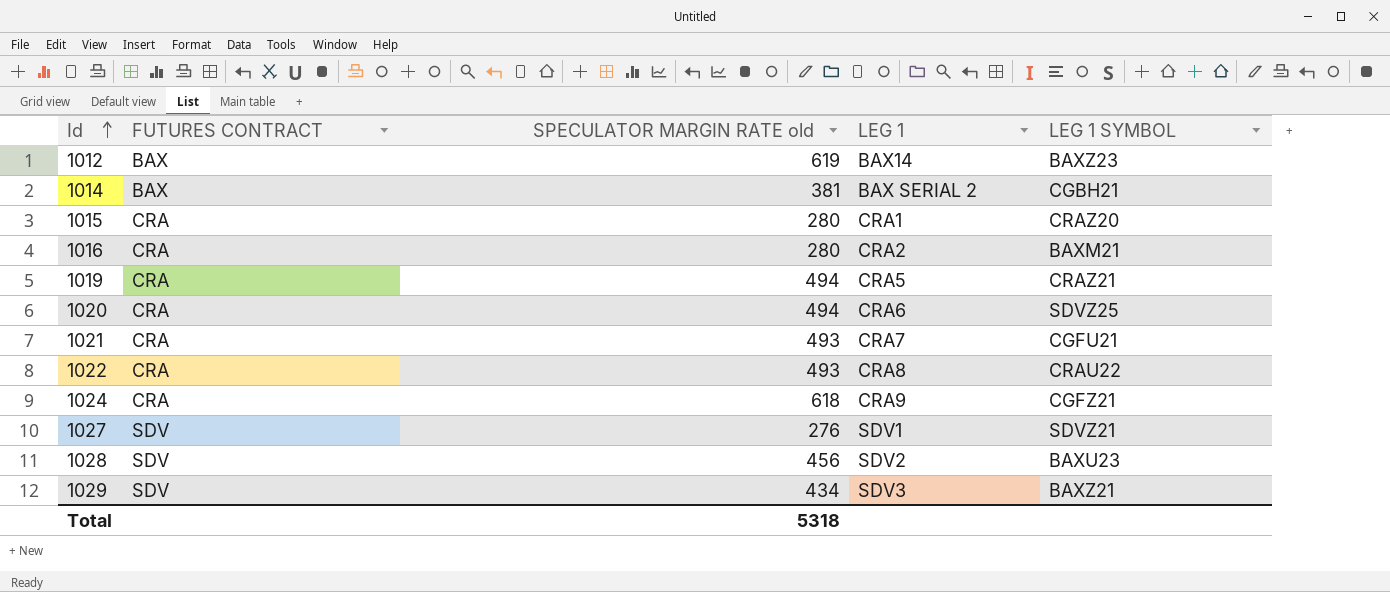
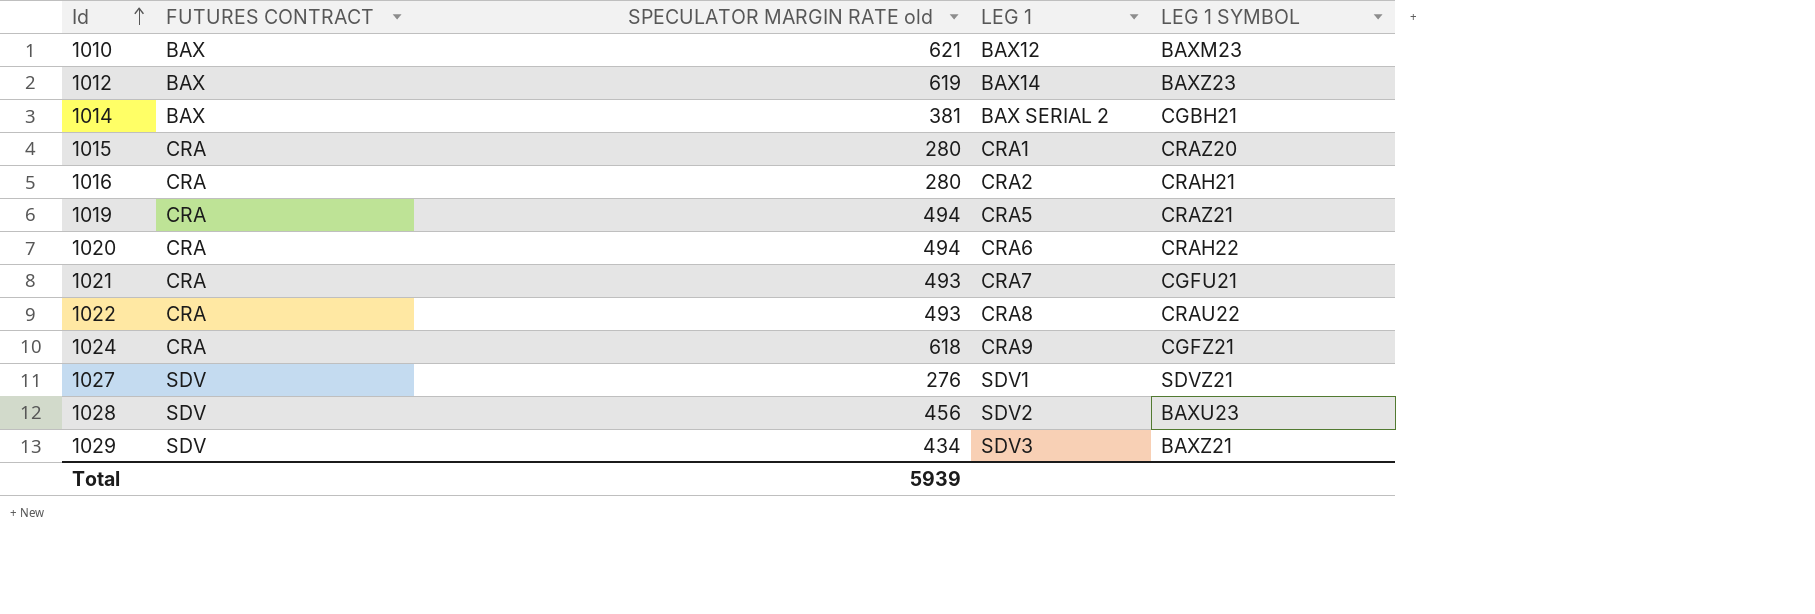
row 1010: none -> BAX | 621 | BAX12 | BAXM23
1016 | LEG 1 SYMBOL: BAXM21 -> CRAH21
1020 | LEG 1 SYMBOL: SDVZ25 -> CRAH22
Total | SPECULATOR MARGIN RATE old: 5318 -> 5939

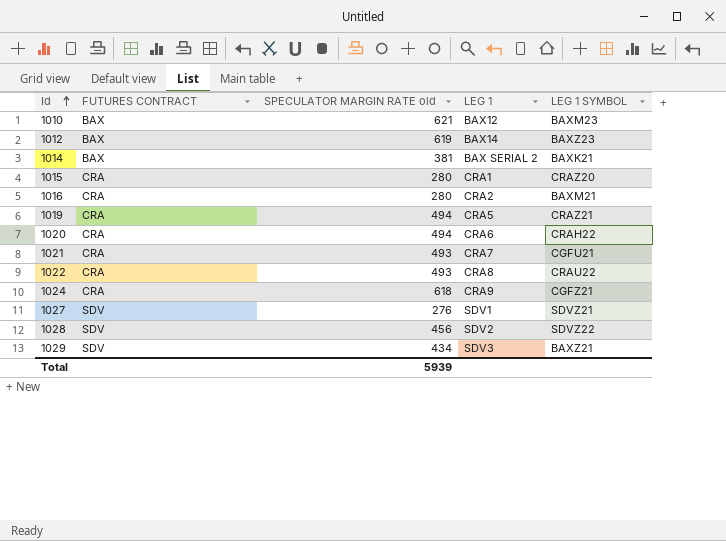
1014 | LEG 1 SYMBOL: CGBH21 -> BAXK21
1016 | LEG 1 SYMBOL: CRAH21 -> BAXM21
1028 | LEG 1 SYMBOL: BAXU23 -> SDVZ22

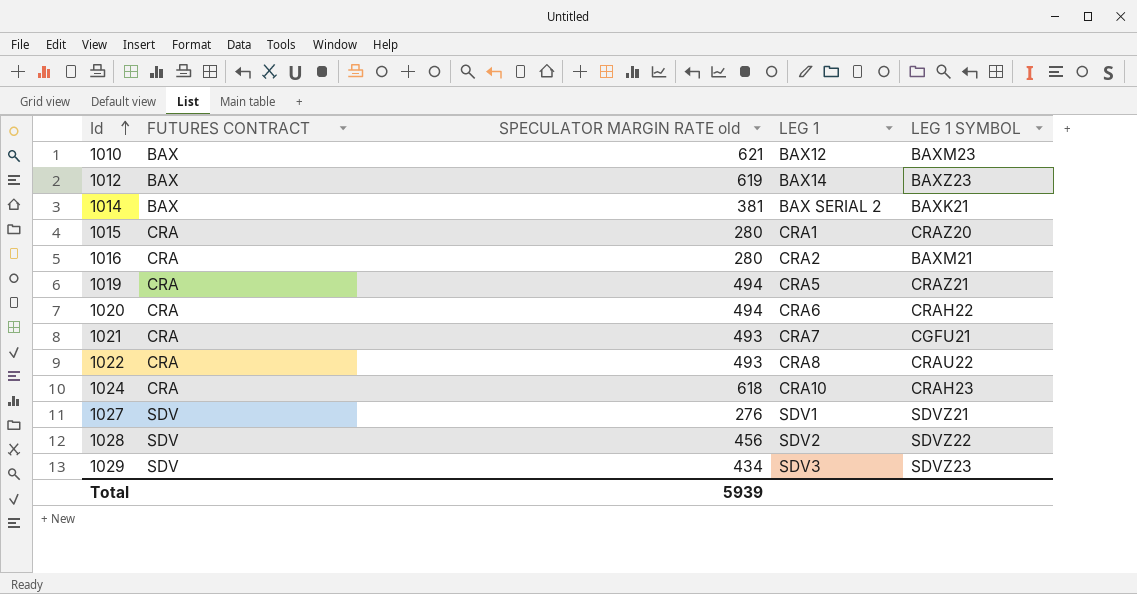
1024 | LEG 1: CRA9 -> CRA10
1024 | LEG 1 SYMBOL: CGFZ21 -> CRAH23
1029 | LEG 1 SYMBOL: BAXZ21 -> SDVZ23

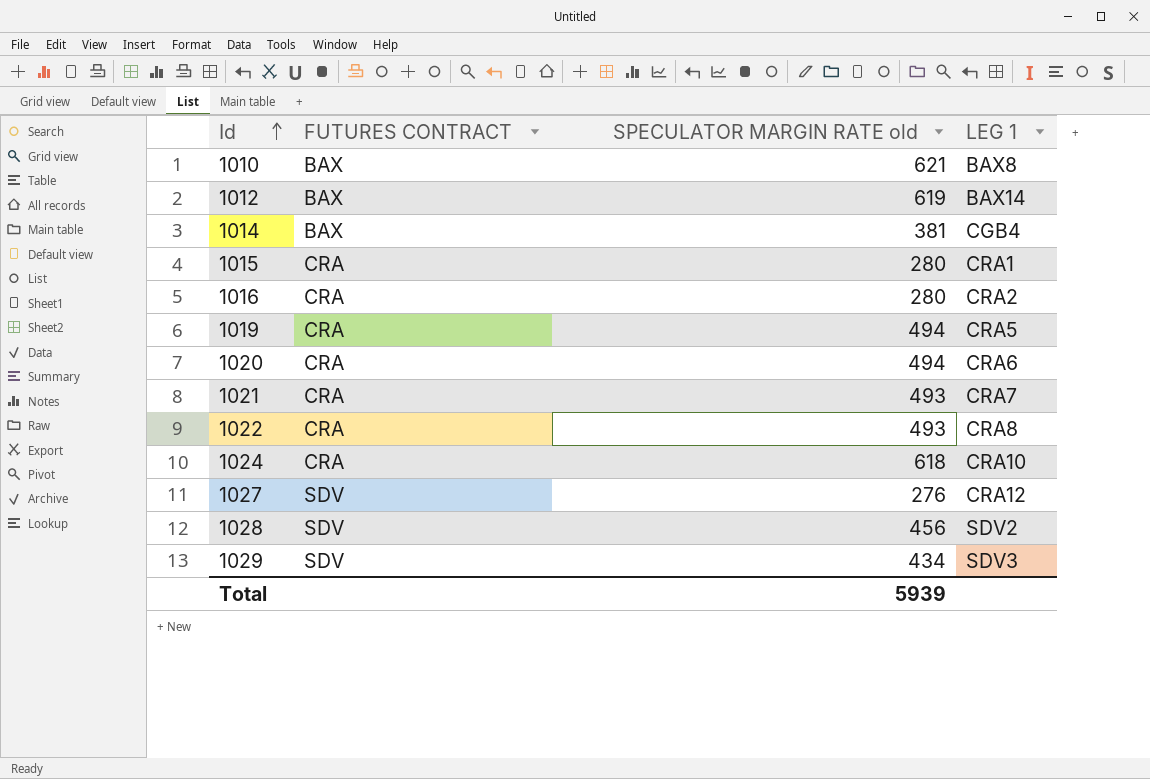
column LEG 1 SYMBOL | position: 5 -> none
1010 | LEG 1: BAX12 -> BAX8
1014 | LEG 1: BAX SERIAL 2 -> CGB4
1027 | LEG 1: SDV1 -> CRA12

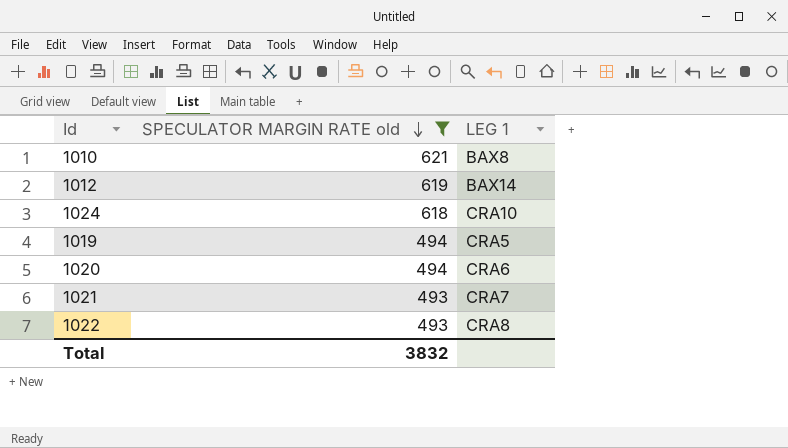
filter: none -> SPECULATOR MARGIN RATE old >= 493
row order: Id ascending -> SPECULATOR MARGIN RATE old descending
column FUTURES CONTRACT | position: 2 -> none
Total | SPECULATOR MARGIN RATE old: 5939 -> 3832

